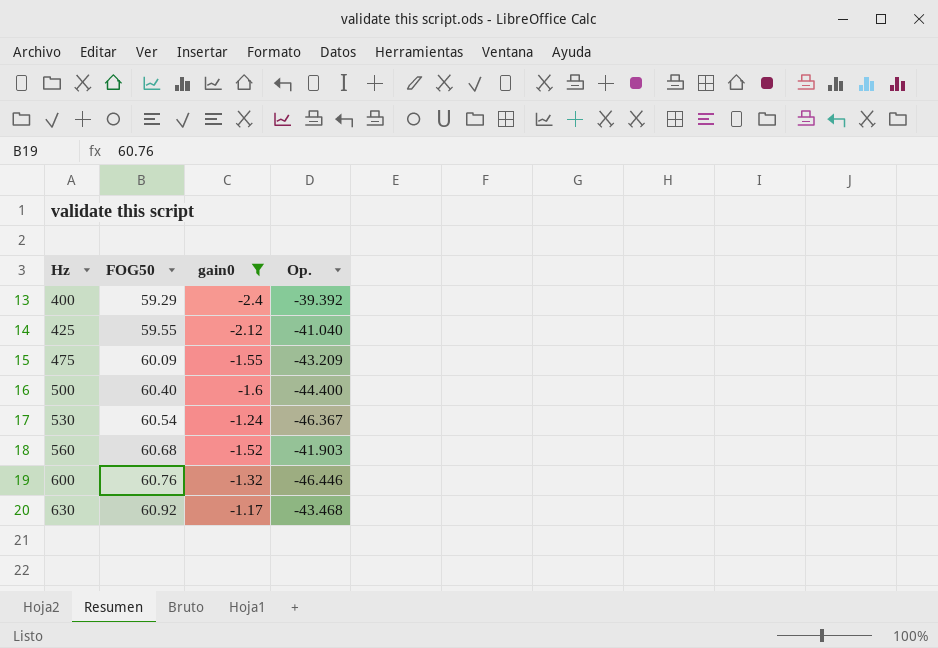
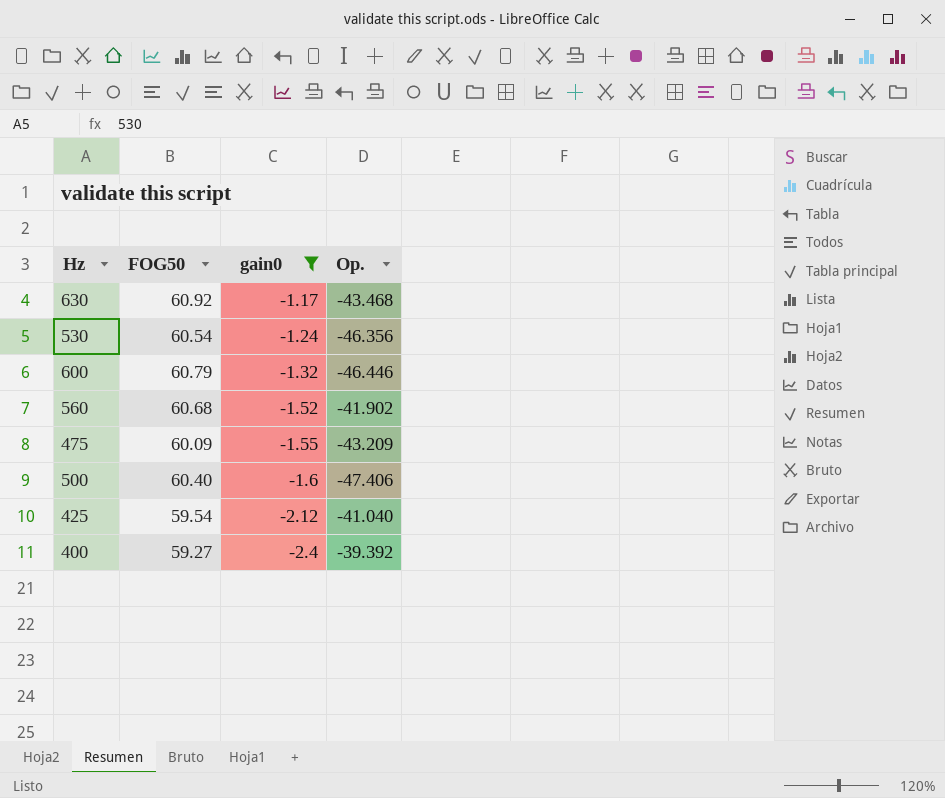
row order: Hz ascending -> gain0 descending
530 | Op.: -46.367 -> -46.356
600 | FOG50: 60.76 -> 60.79
560 | Op.: -41.903 -> -41.902
500 | Op.: -44.400 -> -47.406
425 | FOG50: 59.55 -> 59.54
400 | FOG50: 59.29 -> 59.27

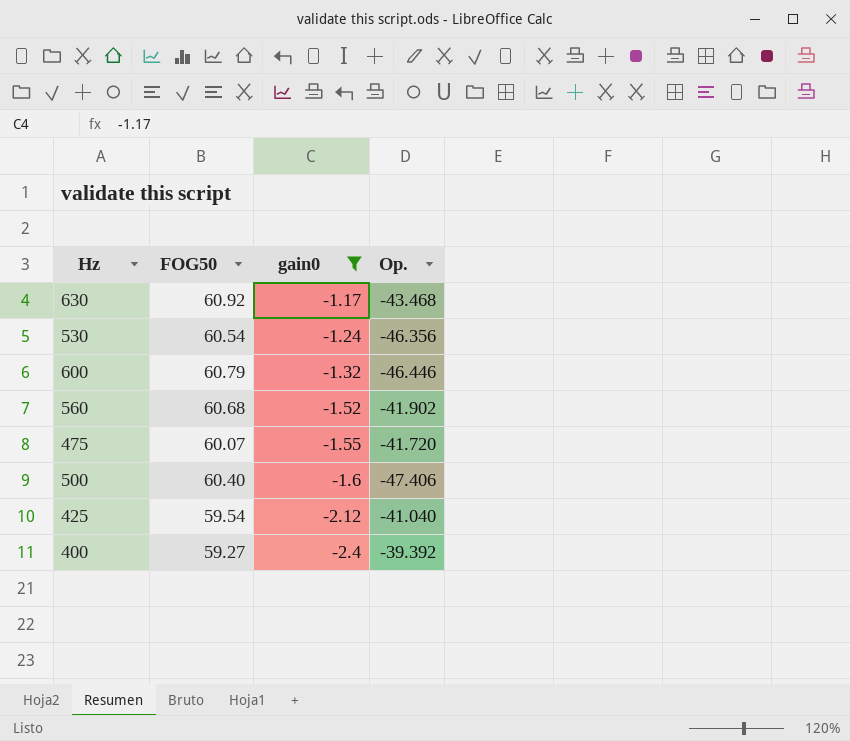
475 | FOG50: 60.09 -> 60.07
475 | Op.: -43.209 -> -41.720

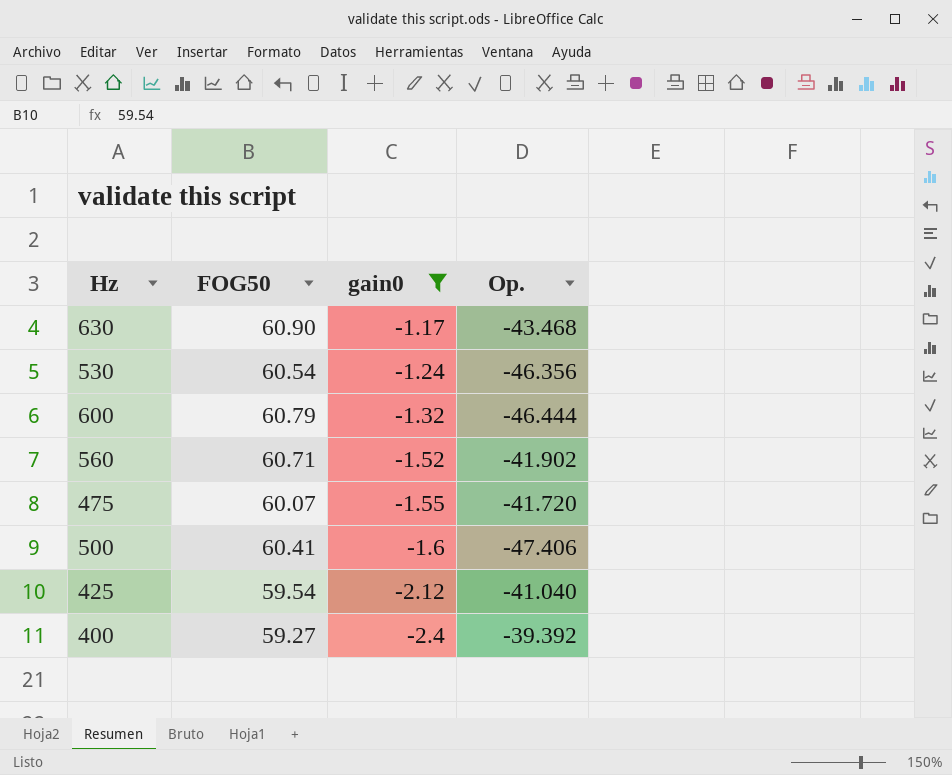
630 | FOG50: 60.92 -> 60.90
600 | Op.: -46.446 -> -46.444
560 | FOG50: 60.68 -> 60.71
500 | FOG50: 60.40 -> 60.41

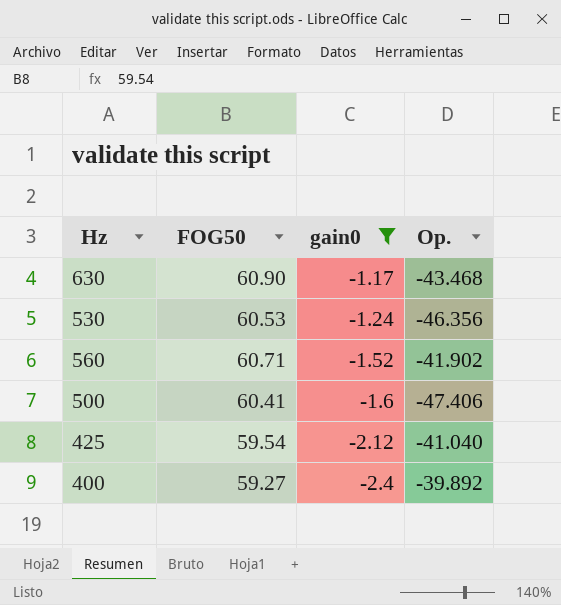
row 600: 60.79 | -1.32 | -46.444 -> none
row 475: 60.07 | -1.55 | -41.720 -> none
530 | FOG50: 60.54 -> 60.53
400 | Op.: -39.392 -> -39.892

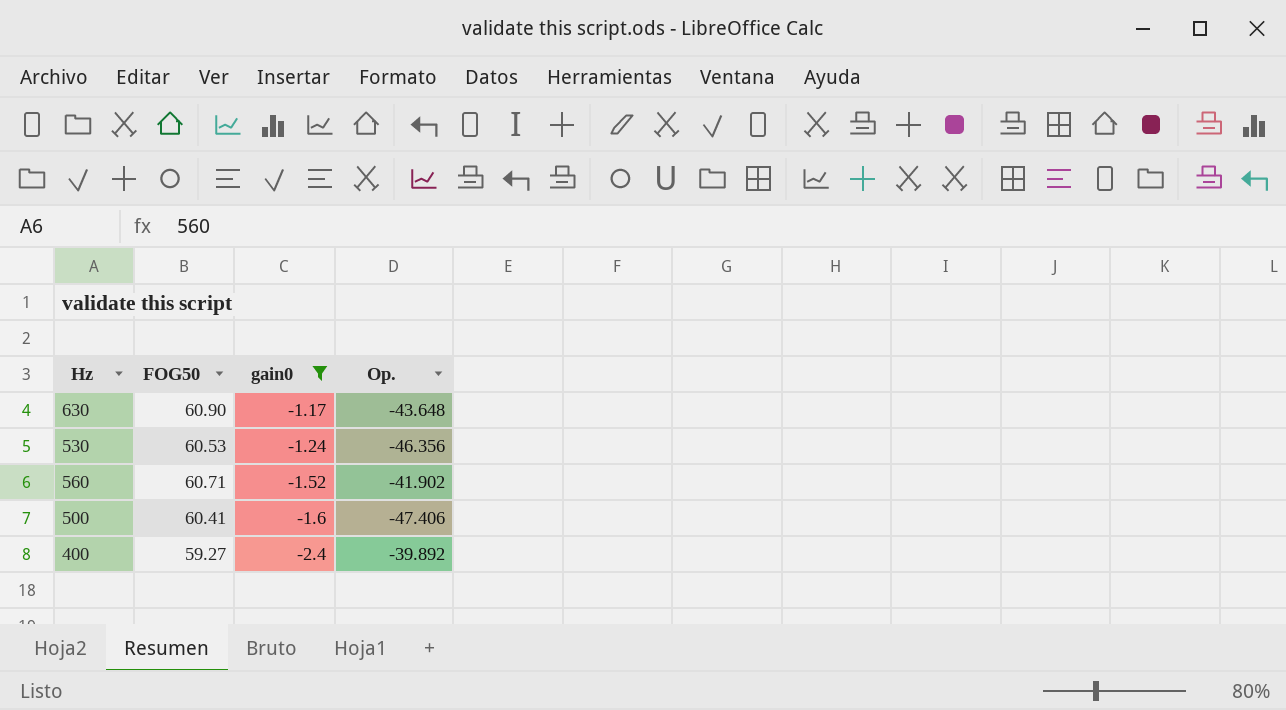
row 425: 59.54 | -2.12 | -41.040 -> none
630 | Op.: -43.468 -> -43.648

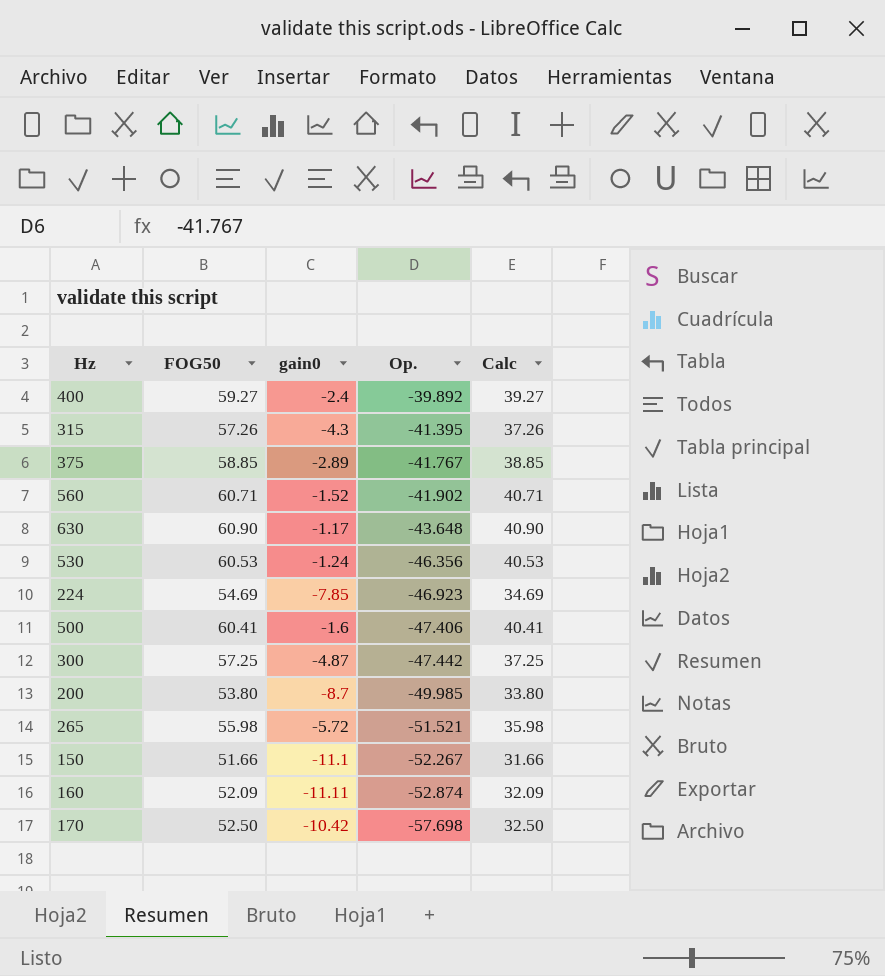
filter: gain0 >= -2.4 -> none
row order: gain0 descending -> Op. descending
column Calc | formula: none -> [FOG50] - 20

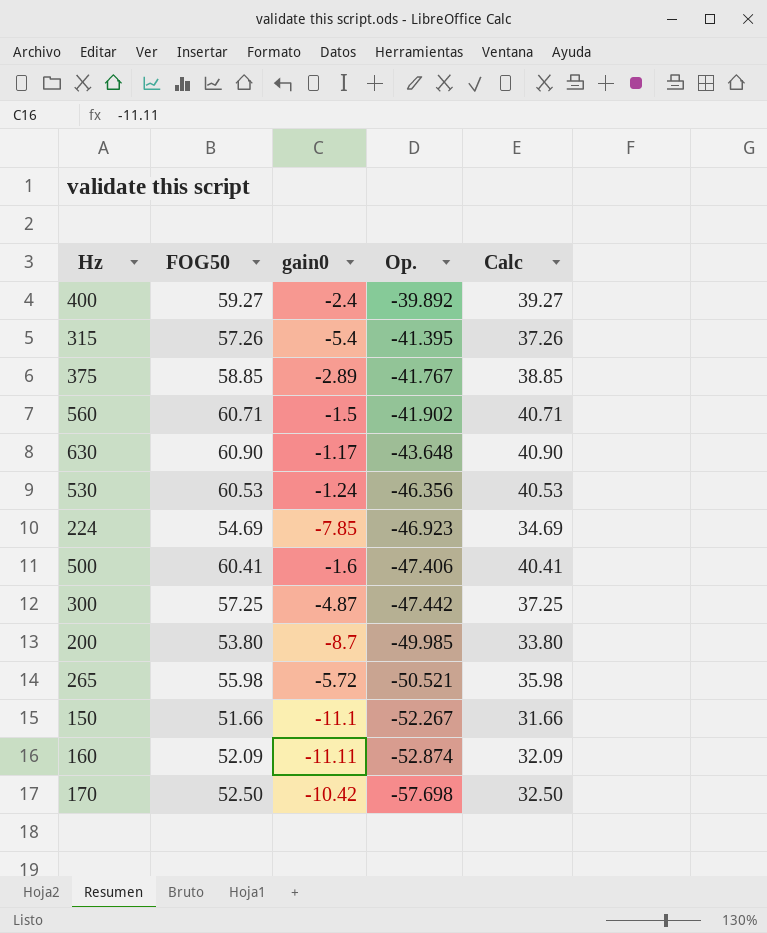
315 | gain0: -4.3 -> -5.4
560 | gain0: -1.52 -> -1.5
265 | Op.: -51.521 -> -50.521

